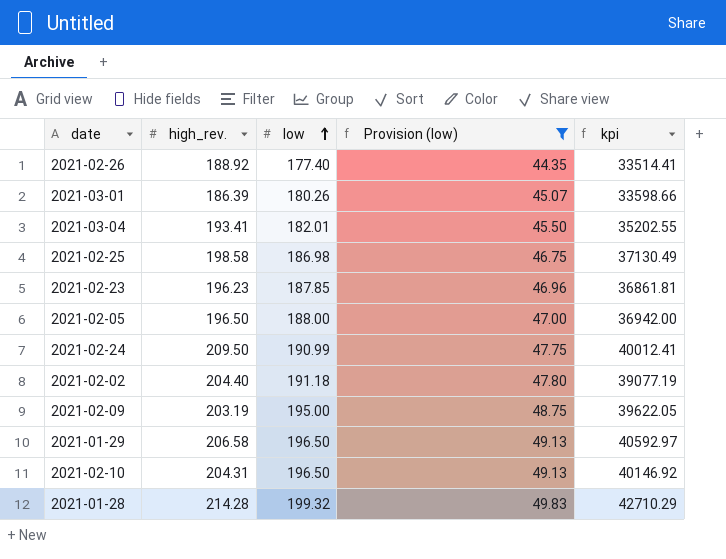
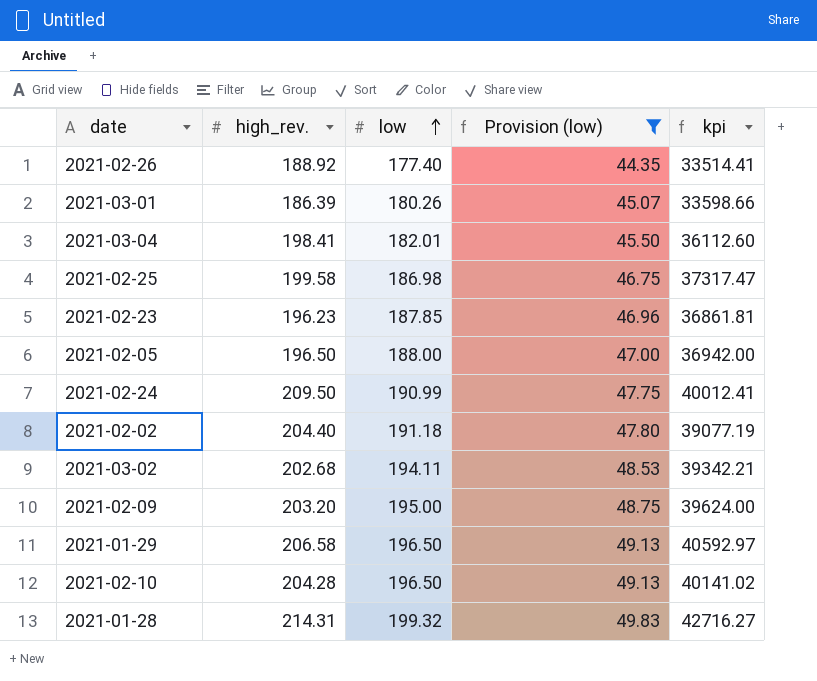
2021-03-04 | high_rev.: 193.41 -> 198.41
2021-03-04 | kpi: 35202.55 -> 36112.60
2021-02-25 | high_rev.: 198.58 -> 199.58
2021-02-25 | kpi: 37130.49 -> 37317.47
row 2021-03-02: none -> 202.68 | 194.11 | 48.53 | 39342.21
2021-02-09 | high_rev.: 203.19 -> 203.20
2021-02-09 | kpi: 39622.05 -> 39624.00
2021-02-10 | high_rev.: 204.31 -> 204.28
2021-02-10 | kpi: 40146.92 -> 40141.02
2021-01-28 | high_rev.: 214.28 -> 214.31
2021-01-28 | kpi: 42710.29 -> 42716.27

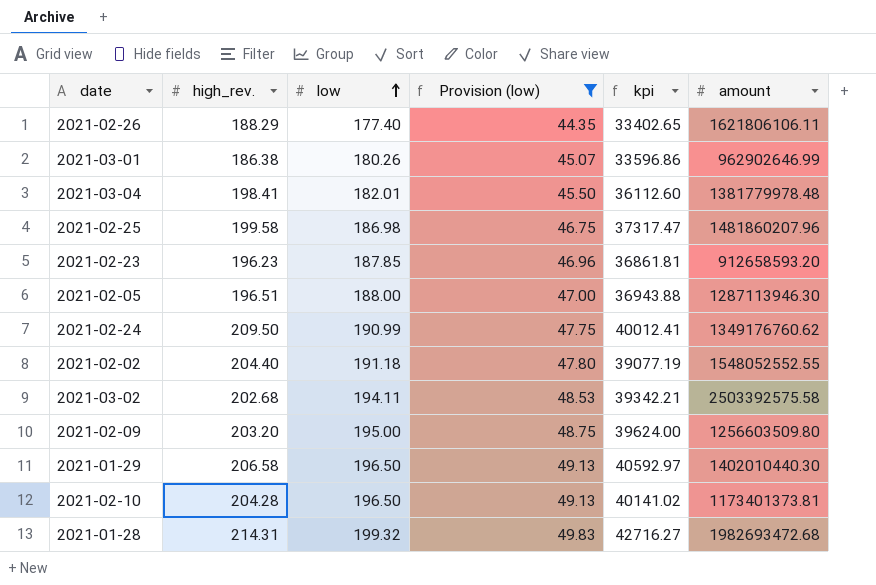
column amount | position: none -> 6
2021-02-26 | high_rev.: 188.92 -> 188.29
2021-02-26 | kpi: 33514.41 -> 33402.65
2021-03-01 | high_rev.: 186.39 -> 186.38
2021-03-01 | kpi: 33598.66 -> 33596.86
2021-02-05 | high_rev.: 196.50 -> 196.51
2021-02-05 | kpi: 36942.00 -> 36943.88

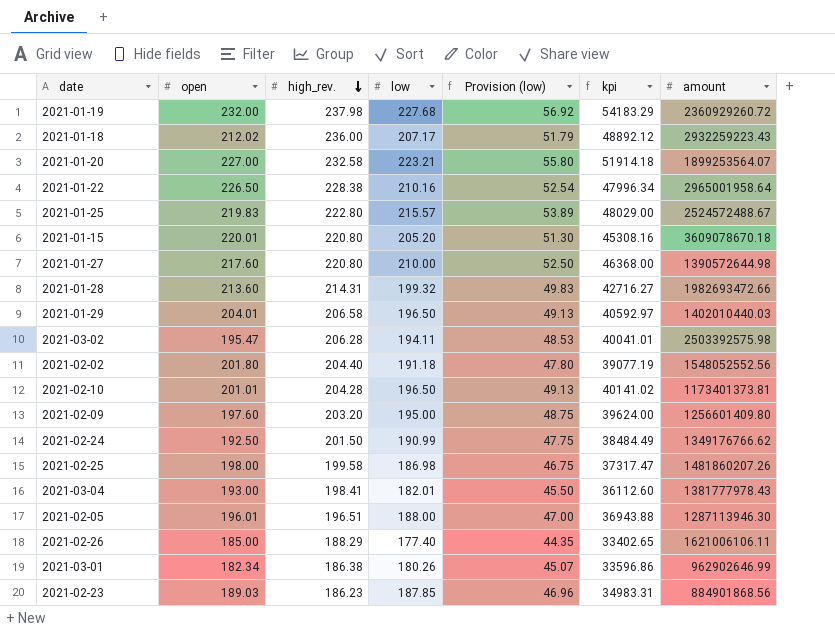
filter: Provision (low) <= 49.83 -> none
row order: low ascending -> high_rev. descending
column open | position: none -> 2
2021-01-28 | amount: 1982693472.68 -> 1982693472.66
2021-01-29 | amount: 1402010440.30 -> 1402010440.03
2021-03-02 | high_rev.: 202.68 -> 206.28
2021-03-02 | kpi: 39342.21 -> 40041.01
2021-03-02 | amount: 2503392575.58 -> 2503392575.98
2021-02-02 | amount: 1548052552.55 -> 1548052552.56
2021-02-09 | amount: 1256603509.80 -> 1256601409.80
2021-02-24 | high_rev.: 209.50 -> 201.50
2021-02-24 | kpi: 40012.41 -> 38484.49
2021-02-24 | amount: 1349176760.62 -> 1349176766.62
2021-02-25 | amount: 1481860207.96 -> 1481860207.26
2021-03-04 | amount: 1381779978.48 -> 1381777978.43
2021-02-26 | amount: 1621806106.11 -> 1621006106.11
2021-02-23 | high_rev.: 196.23 -> 186.23
2021-02-23 | kpi: 36861.81 -> 34983.31
2021-02-23 | amount: 912658593.20 -> 884901868.56

